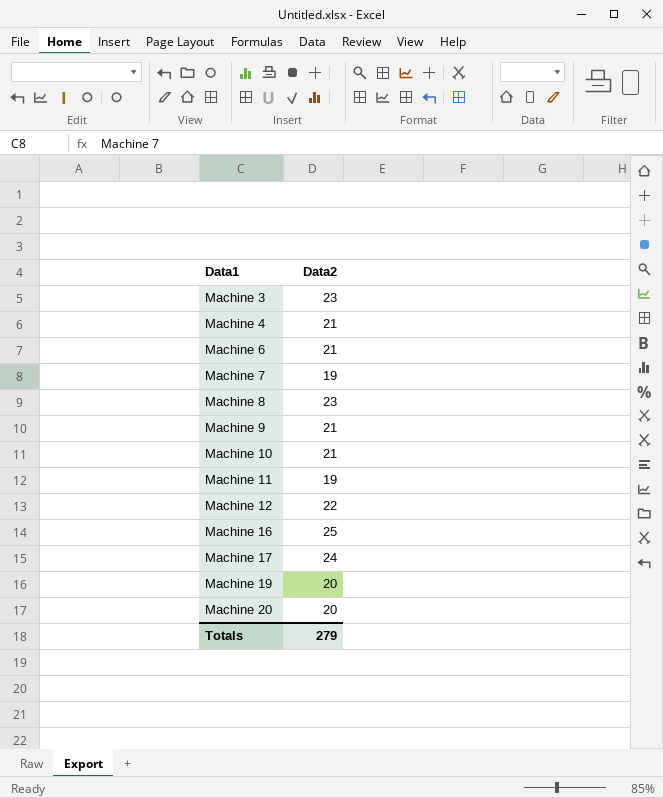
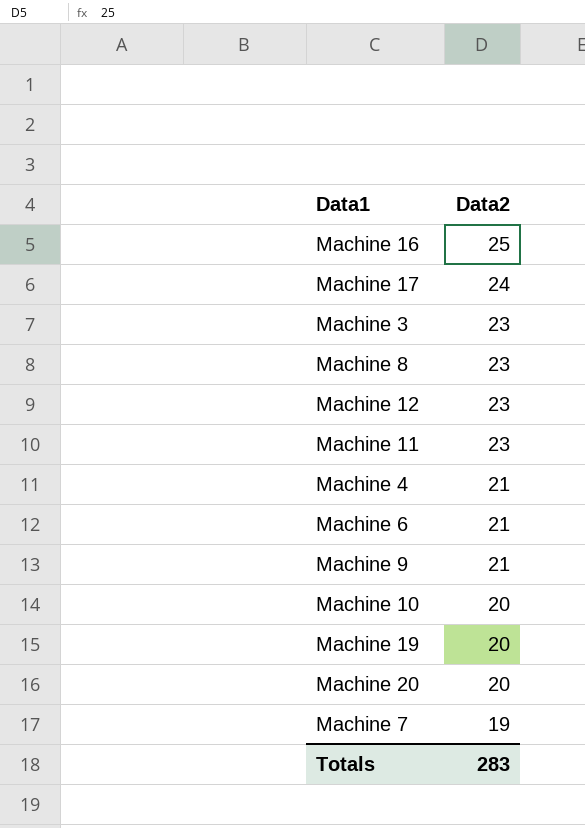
row order: Data1 ascending -> Data2 descending
Machine 12 | Data2: 22 -> 23
Machine 11 | Data2: 19 -> 23
Machine 10 | Data2: 21 -> 20
Totals | Data2: 279 -> 283

